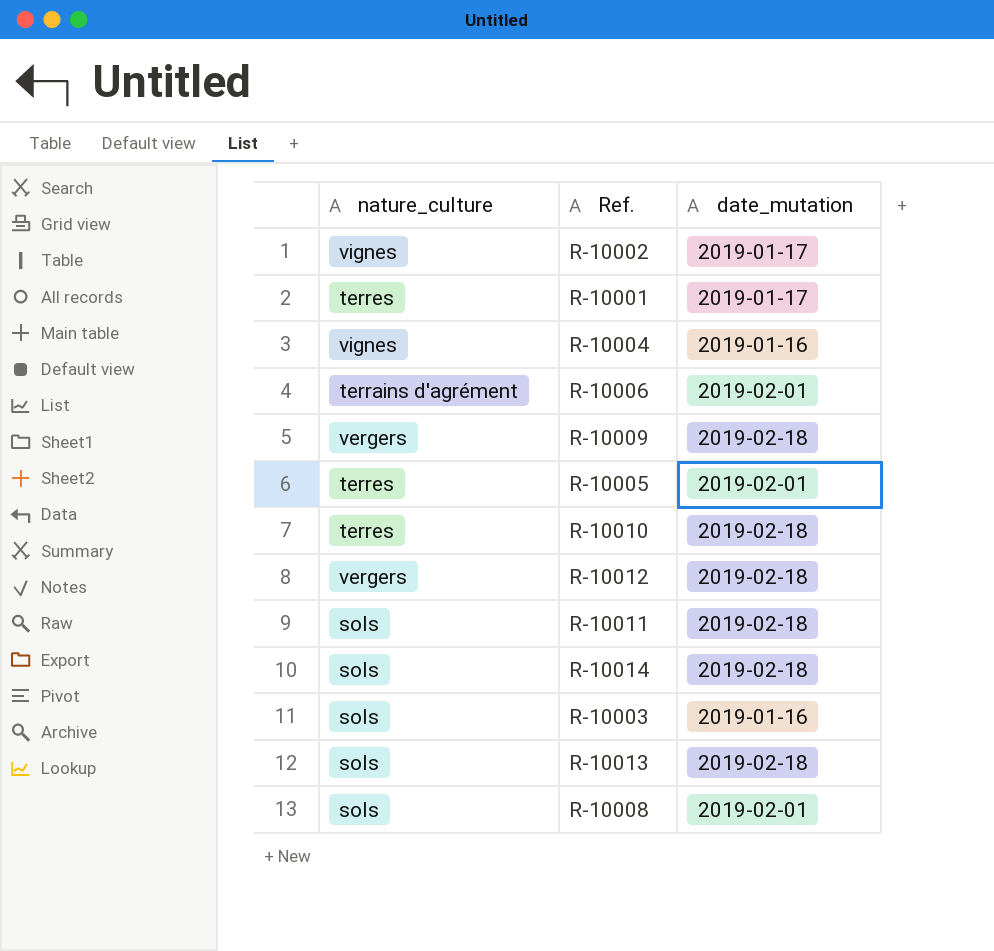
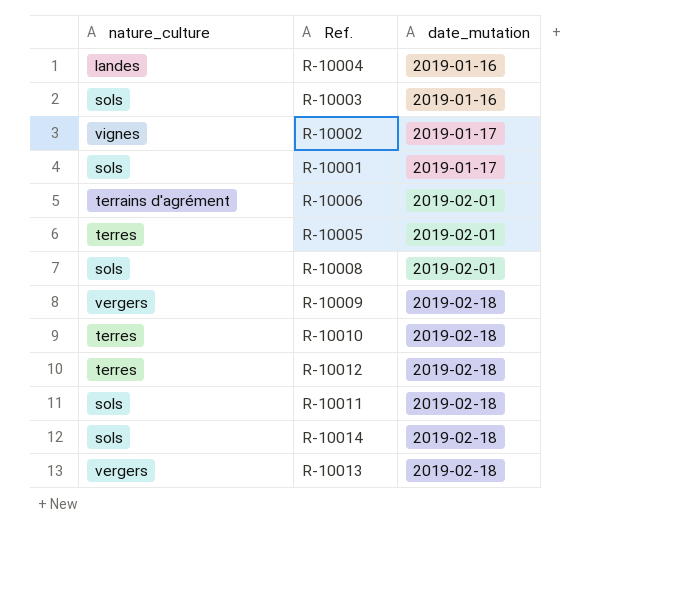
row order: none -> date_mutation ascending
R-10004 | nature_culture: vignes -> landes
R-10001 | nature_culture: terres -> sols
R-10012 | nature_culture: vergers -> terres
R-10013 | nature_culture: sols -> vergers

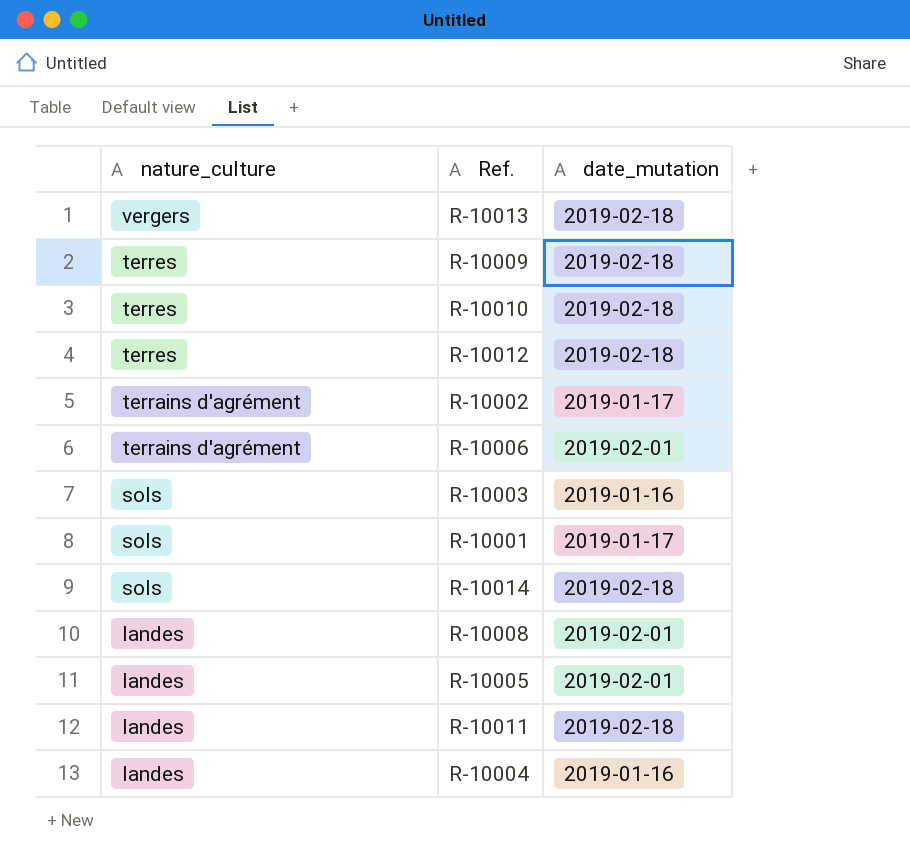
row order: date_mutation ascending -> nature_culture descending
R-10009 | nature_culture: vergers -> terres
R-10002 | nature_culture: vignes -> terrains d'agrément
R-10008 | nature_culture: sols -> landes
R-10005 | nature_culture: terres -> landes
R-10011 | nature_culture: sols -> landes

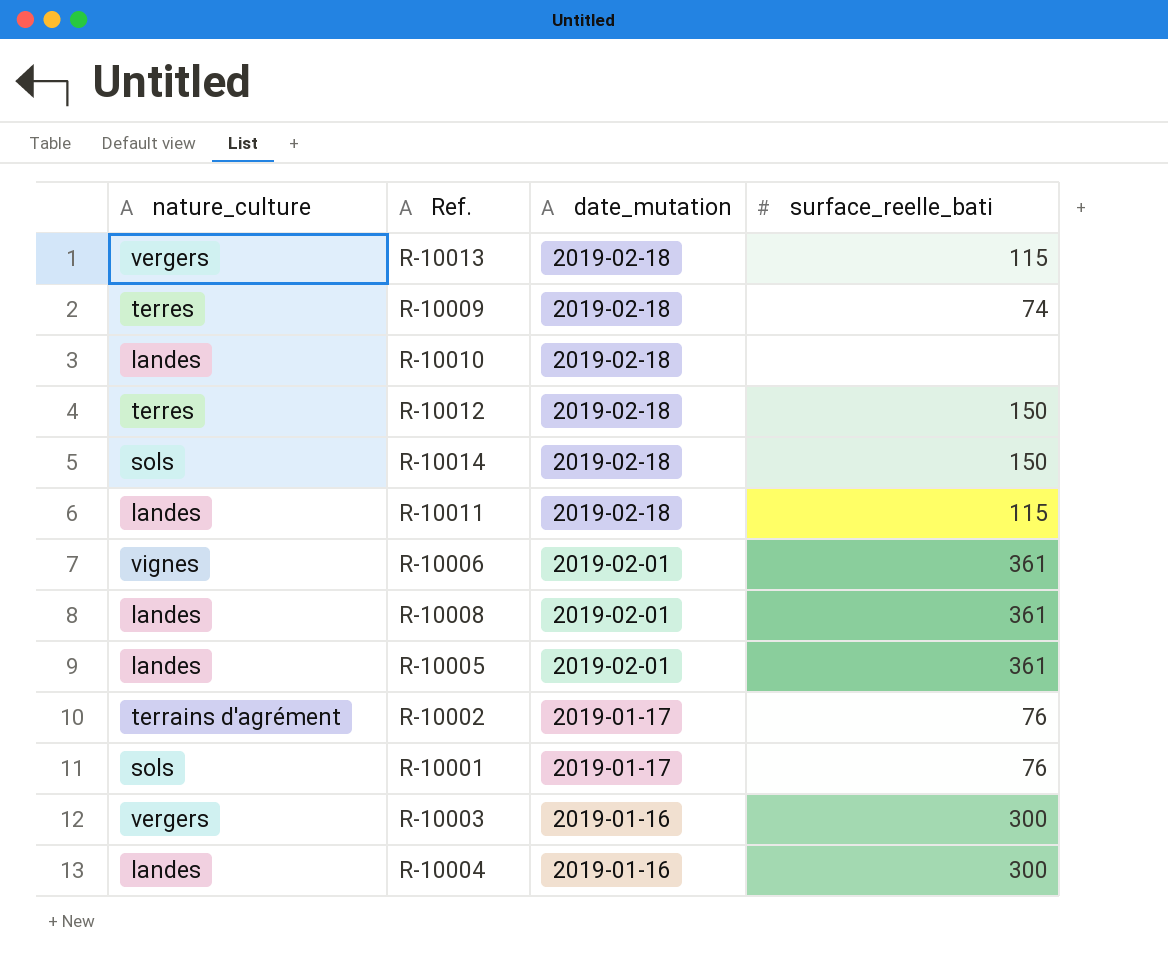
row order: nature_culture descending -> date_mutation descending
column surface_reelle_bati | position: none -> 4
R-10010 | nature_culture: terres -> landes
R-10006 | nature_culture: terrains d'agrément -> vignes
R-10003 | nature_culture: sols -> vergers

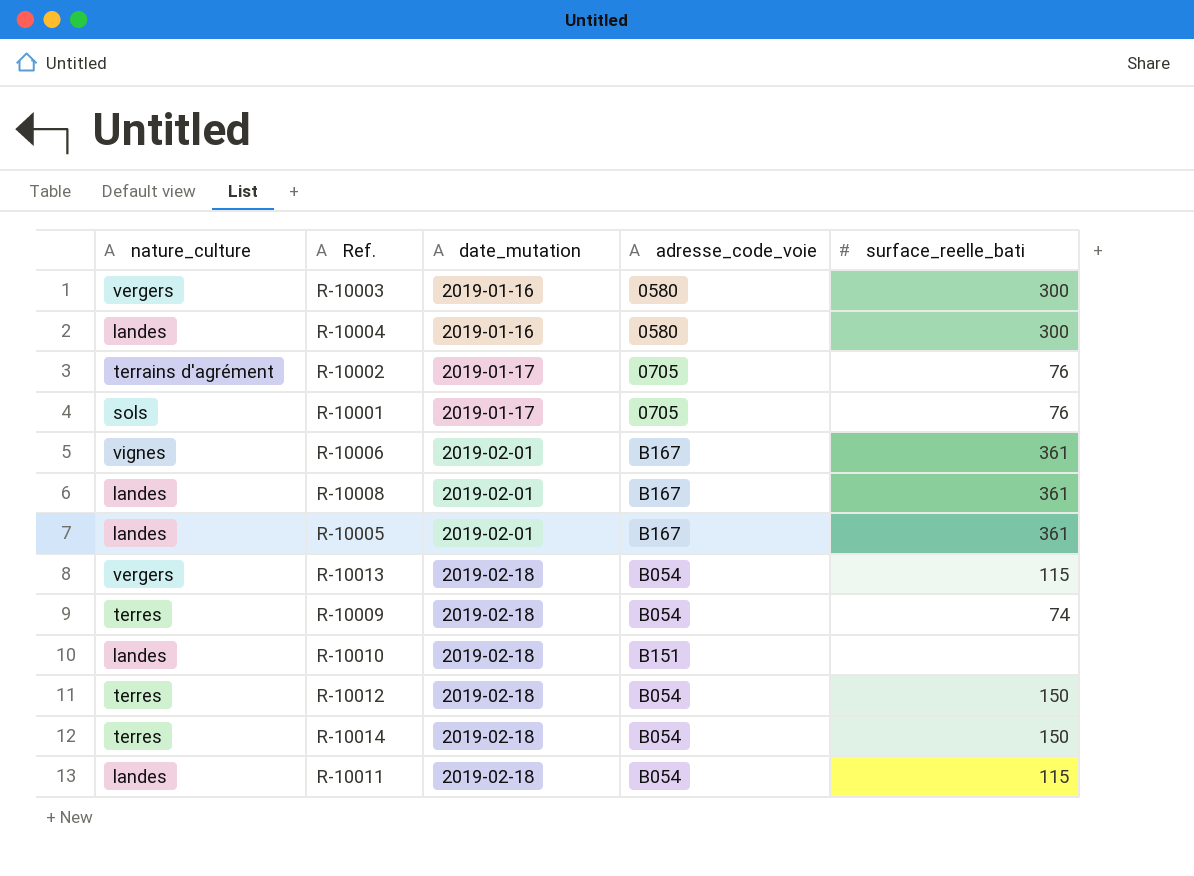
row order: date_mutation descending -> date_mutation ascending
column adresse_code_voie | position: none -> 4
R-10014 | nature_culture: sols -> terres

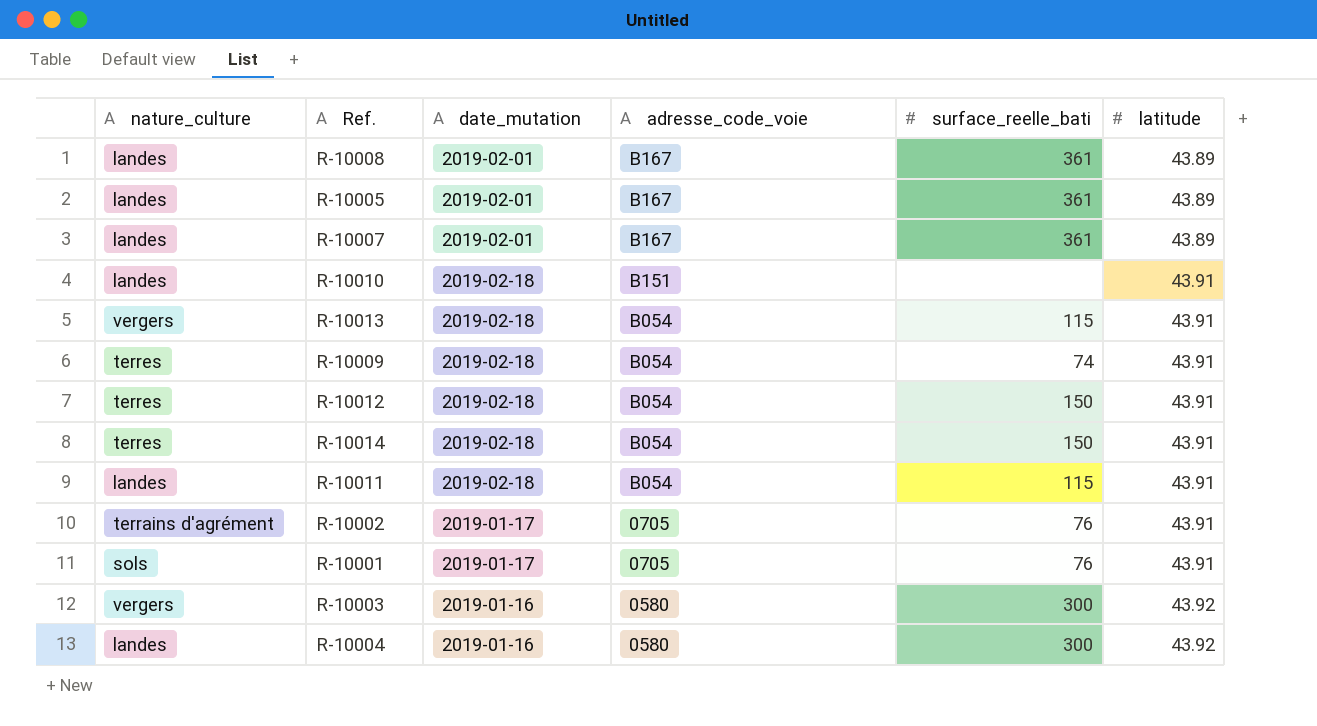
row order: date_mutation ascending -> adresse_code_voie descending
column latitude | position: none -> 6
row R-10006: vignes | 2019-02-01 | B167 | 361 -> none
row R-10007: none -> landes | 2019-02-01 | B167 | 361 | 43.89

